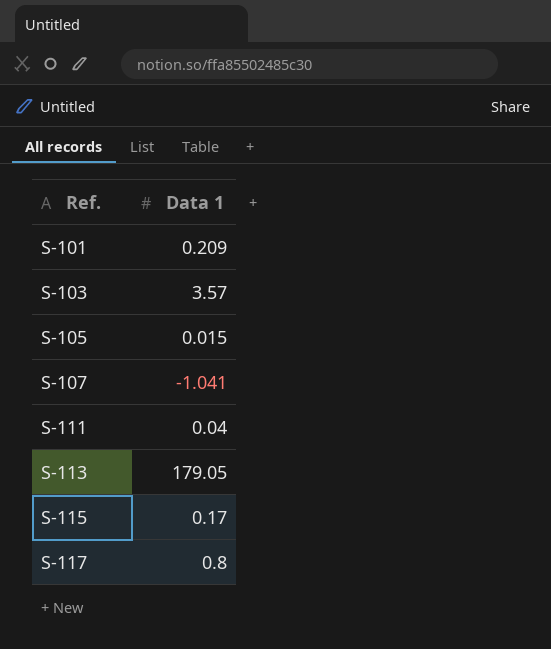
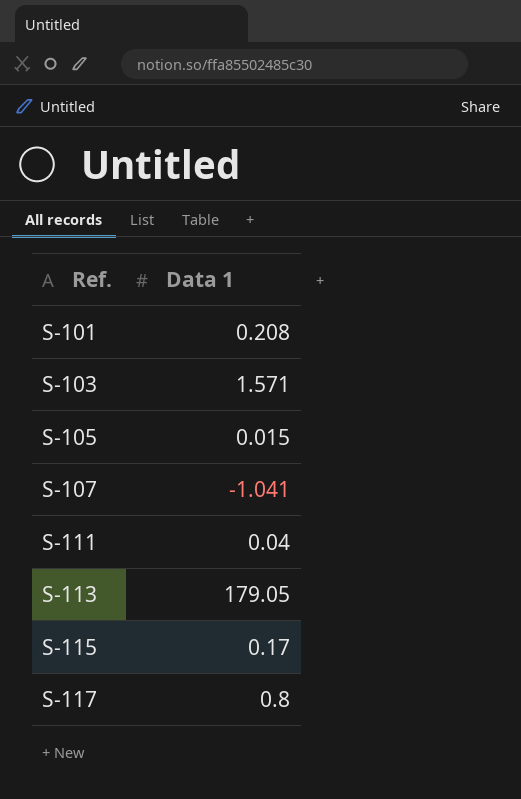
S-101 | Data 1: 0.209 -> 0.208
S-103 | Data 1: 3.57 -> 1.571

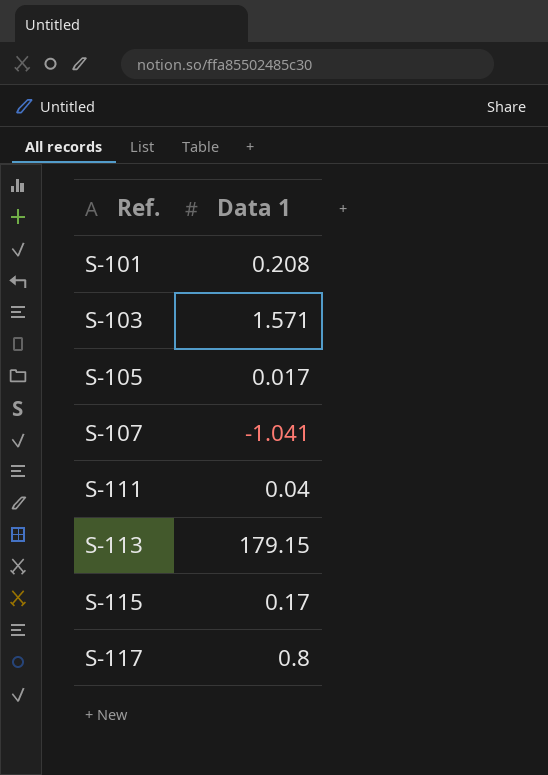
S-105 | Data 1: 0.015 -> 0.017
S-113 | Data 1: 179.05 -> 179.15

